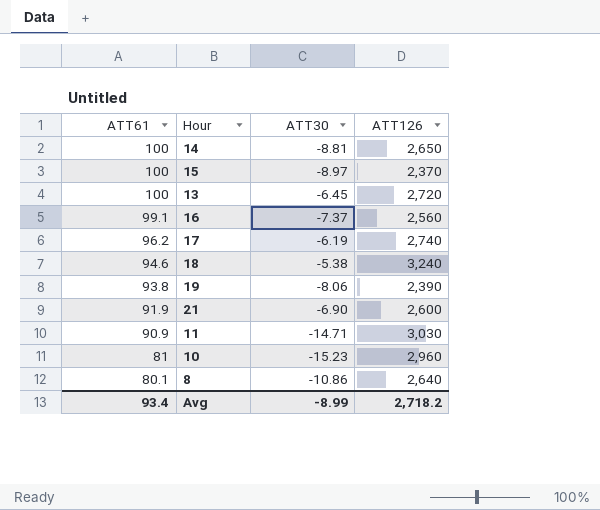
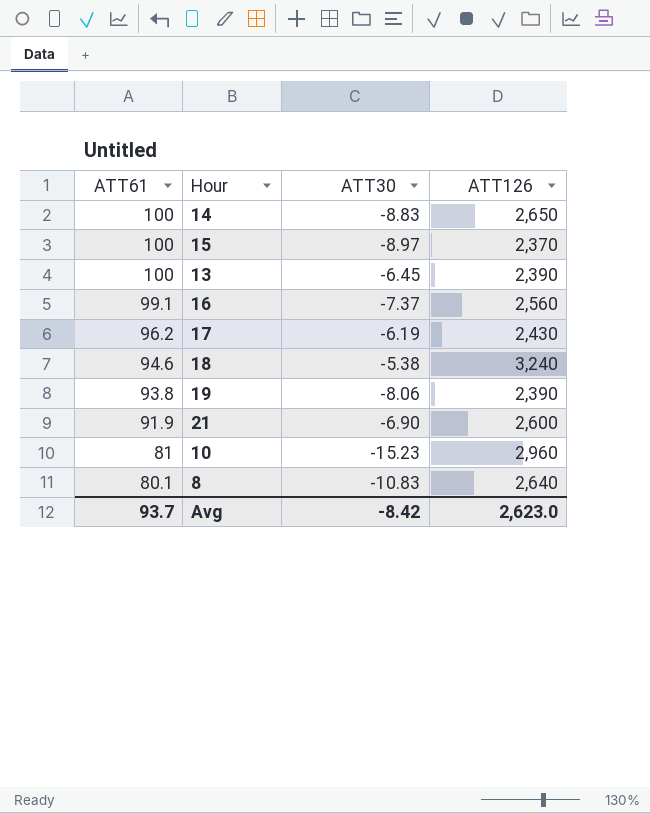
row 11: 90.9 | -14.71 | 3,030 -> none
14 | ATT30: -8.81 -> -8.83
13 | ATT126: 2,720 -> 2,390
17 | ATT126: 2,740 -> 2,430
8 | ATT30: -10.86 -> -10.83
Avg | ATT61: 93.4 -> 93.7
Avg | ATT30: -8.99 -> -8.42
Avg | ATT126: 2,718.2 -> 2,623.0

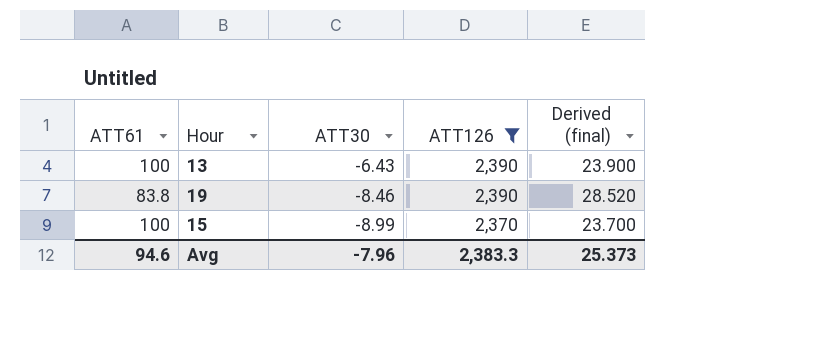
filter: none -> ATT126 <= 2,390
row order: ATT61 descending -> ATT30 descending
column Derived (final) | formula: none -> [ATT126] / [ATT61]
13 | ATT30: -6.45 -> -6.43
19 | ATT61: 93.8 -> 83.8
19 | ATT30: -8.06 -> -8.46
15 | ATT30: -8.97 -> -8.99
Avg | ATT61: 93.7 -> 94.6
Avg | ATT30: -8.42 -> -7.96
Avg | ATT126: 2,623.0 -> 2,383.3

